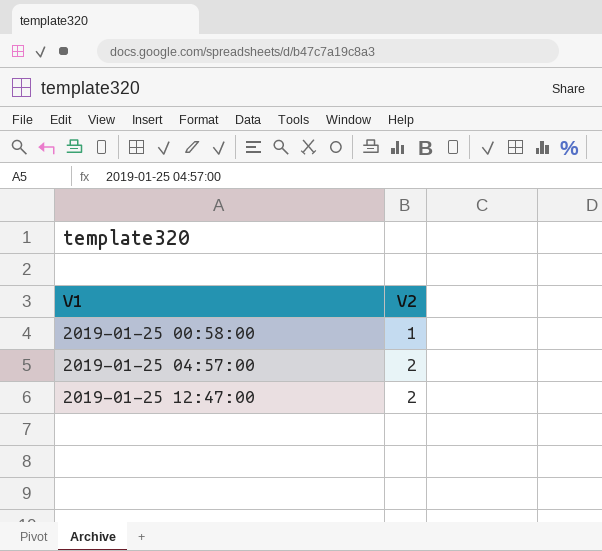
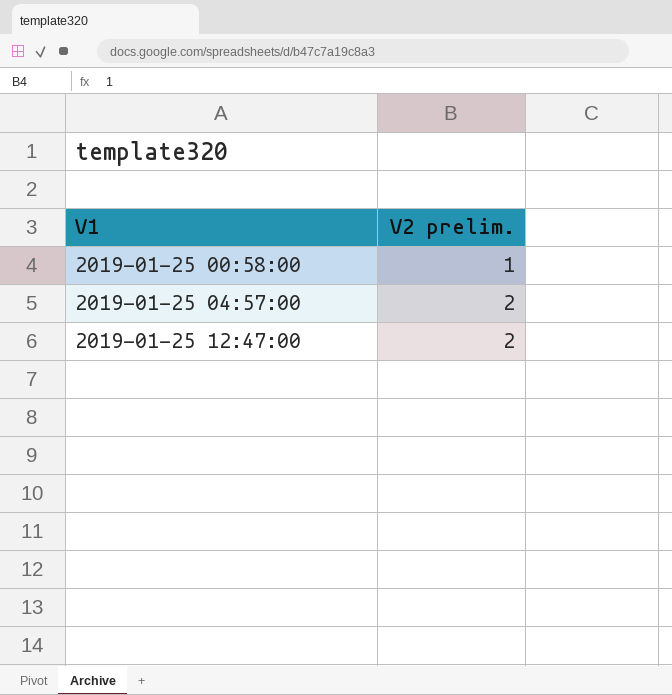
column name: V2 -> V2 prelim.

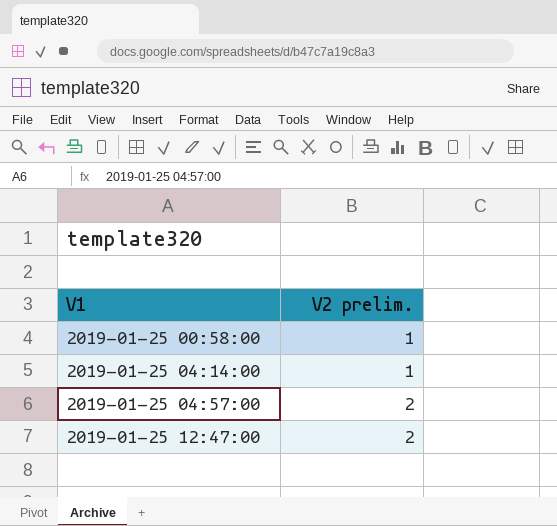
row 2019-01-25 04:14:00: none -> 1

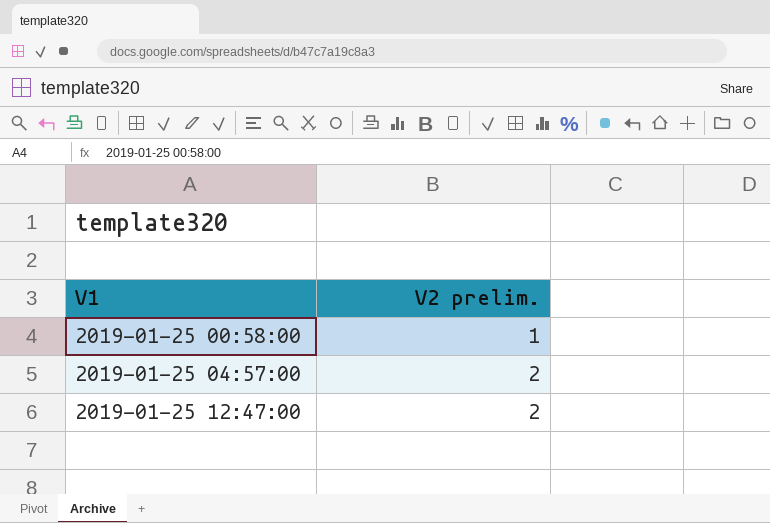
row 2019-01-25 04:14:00: 1 -> none

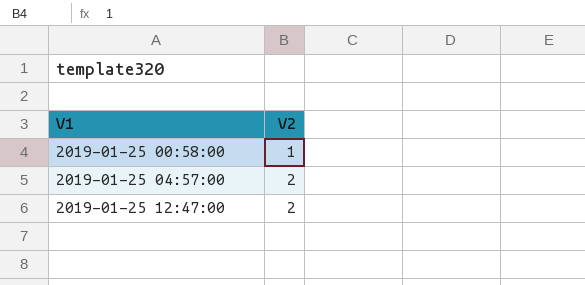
column name: V2 prelim. -> V2

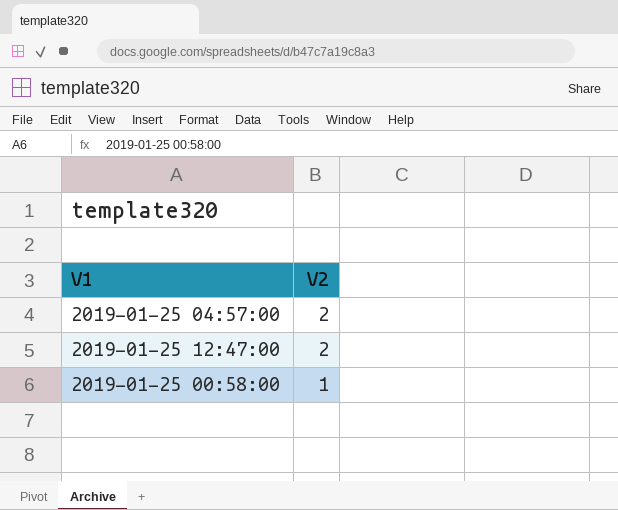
row order: V1 ascending -> V2 descending

